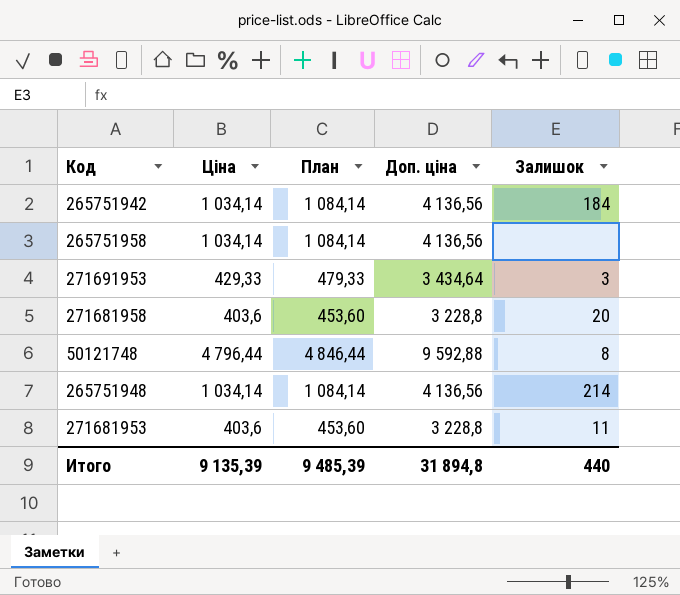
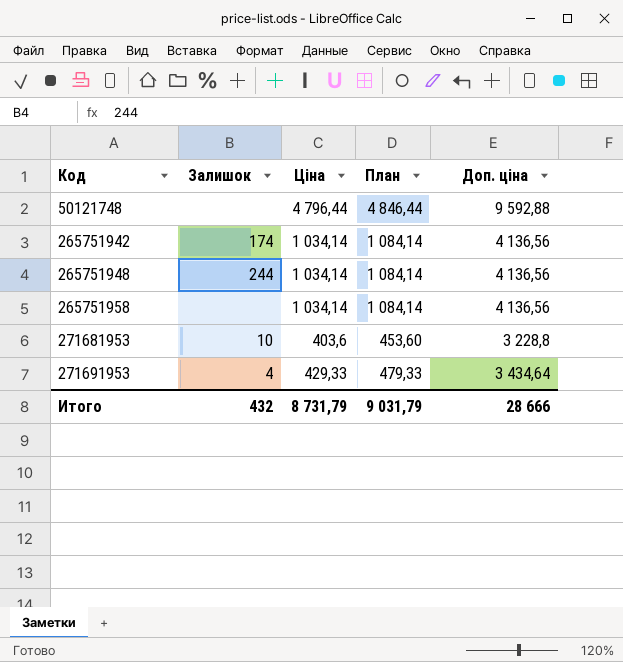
row order: none -> Код ascending
column Залишок | position: 5 -> 2
row 271681958: 403,6 | 453,60 | 3 228,8 | 20 -> none
50121748 | Залишок: 8 -> none
265751942 | Залишок: 184 -> 174
265751948 | Залишок: 214 -> 244
271681953 | Залишок: 11 -> 10
271691953 | Залишок: 3 -> 4
Итого | Залишок: 440 -> 432
Итого | Ціна: 9 135,39 -> 8 731,79
Итого | План: 9 485,39 -> 9 031,79
Итого | Доп. ціна: 31 894,8 -> 28 666

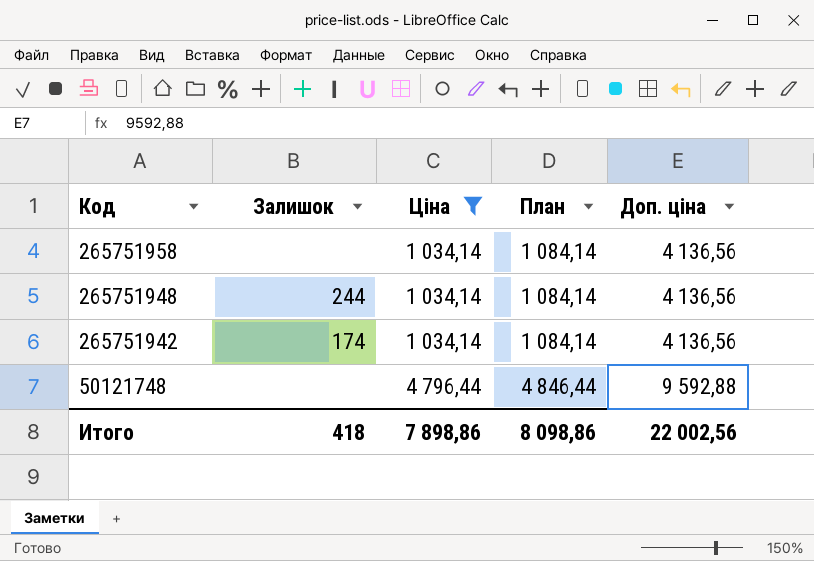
filter: none -> Ціна >= 1 034,14
row order: Код ascending -> Код descending
Итого | Залишок: 432 -> 418
Итого | Ціна: 8 731,79 -> 7 898,86
Итого | План: 9 031,79 -> 8 098,86
Итого | Доп. ціна: 28 666 -> 22 002,56

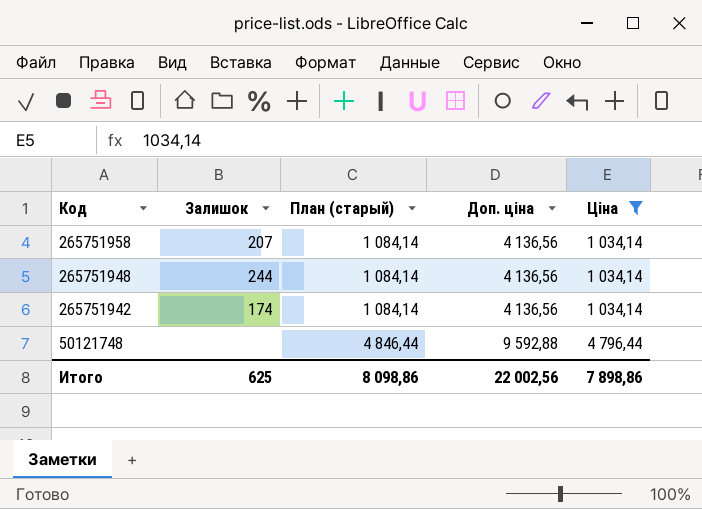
column name: План -> План (старый)
column Ціна | position: 3 -> 5
265751958 | Залишок: none -> 207
Итого | Залишок: 418 -> 625

